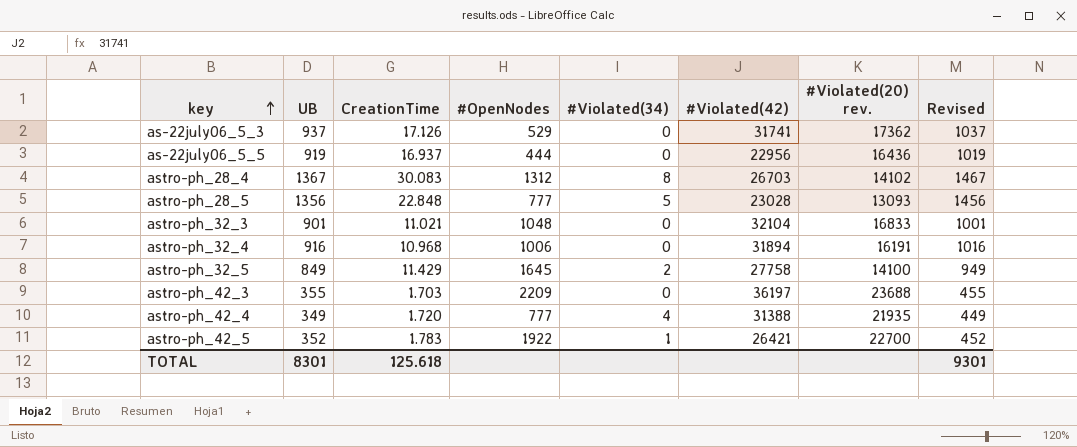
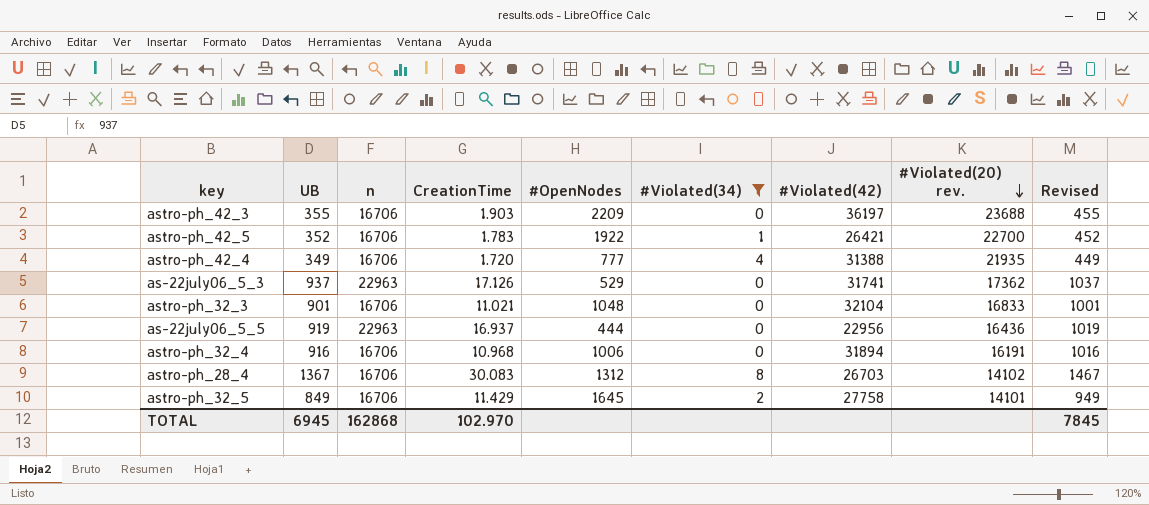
filter: none -> #Violated(34) != 5
row order: key ascending -> #Violated(20) rev. descending
column n | position: none -> 3
astro-ph_42_3 | CreationTime: 1.703 -> 1.903
astro-ph_32_5 | #Violated(20) rev.: 14100 -> 14101
TOTAL | UB: 8301 -> 6945
TOTAL | CreationTime: 125.618 -> 102.970
TOTAL | Revised: 9301 -> 7845

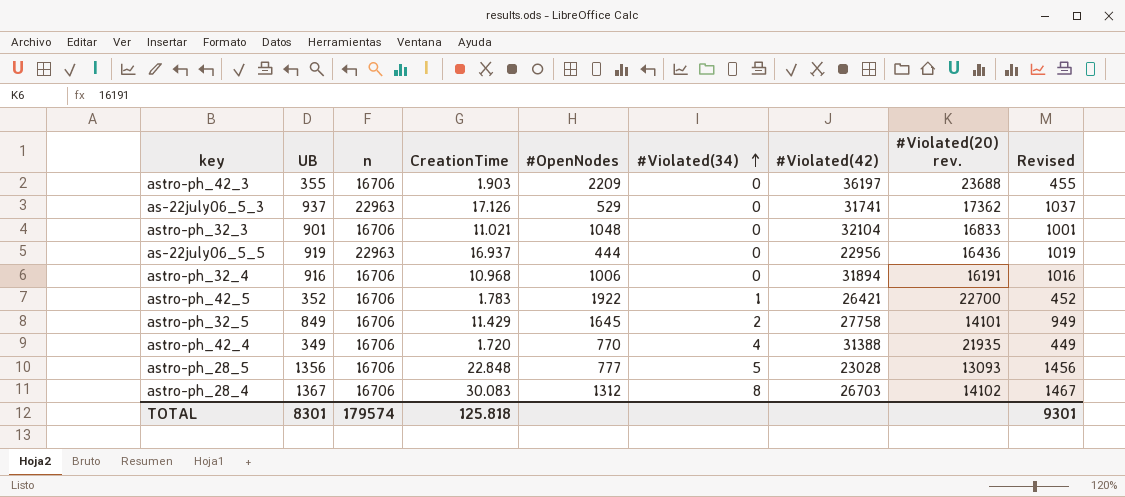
filter: #Violated(34) != 5 -> none
row order: #Violated(20) rev. descending -> #Violated(34) ascending
astro-ph_42_4 | #OpenNodes: 777 -> 770
TOTAL | UB: 6945 -> 8301
TOTAL | n: 162868 -> 179574
TOTAL | CreationTime: 102.970 -> 125.818
TOTAL | Revised: 7845 -> 9301

